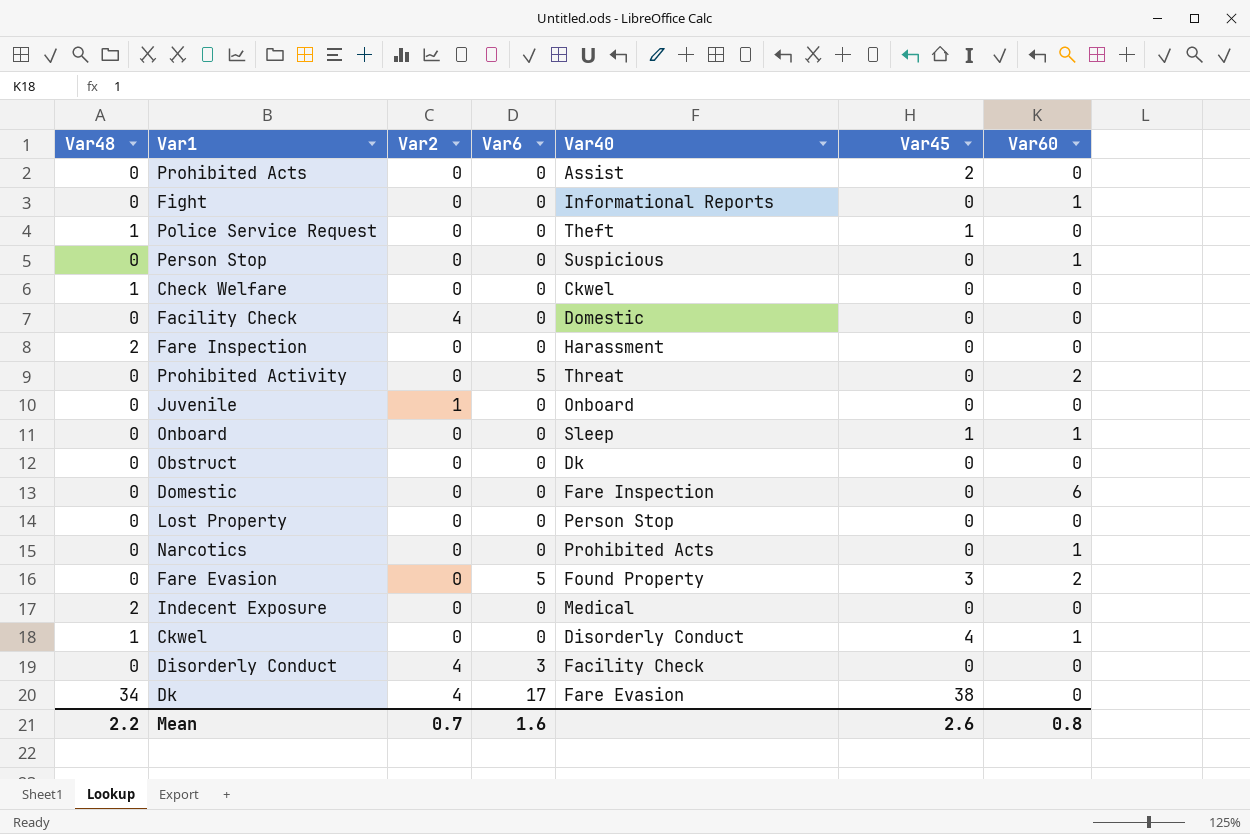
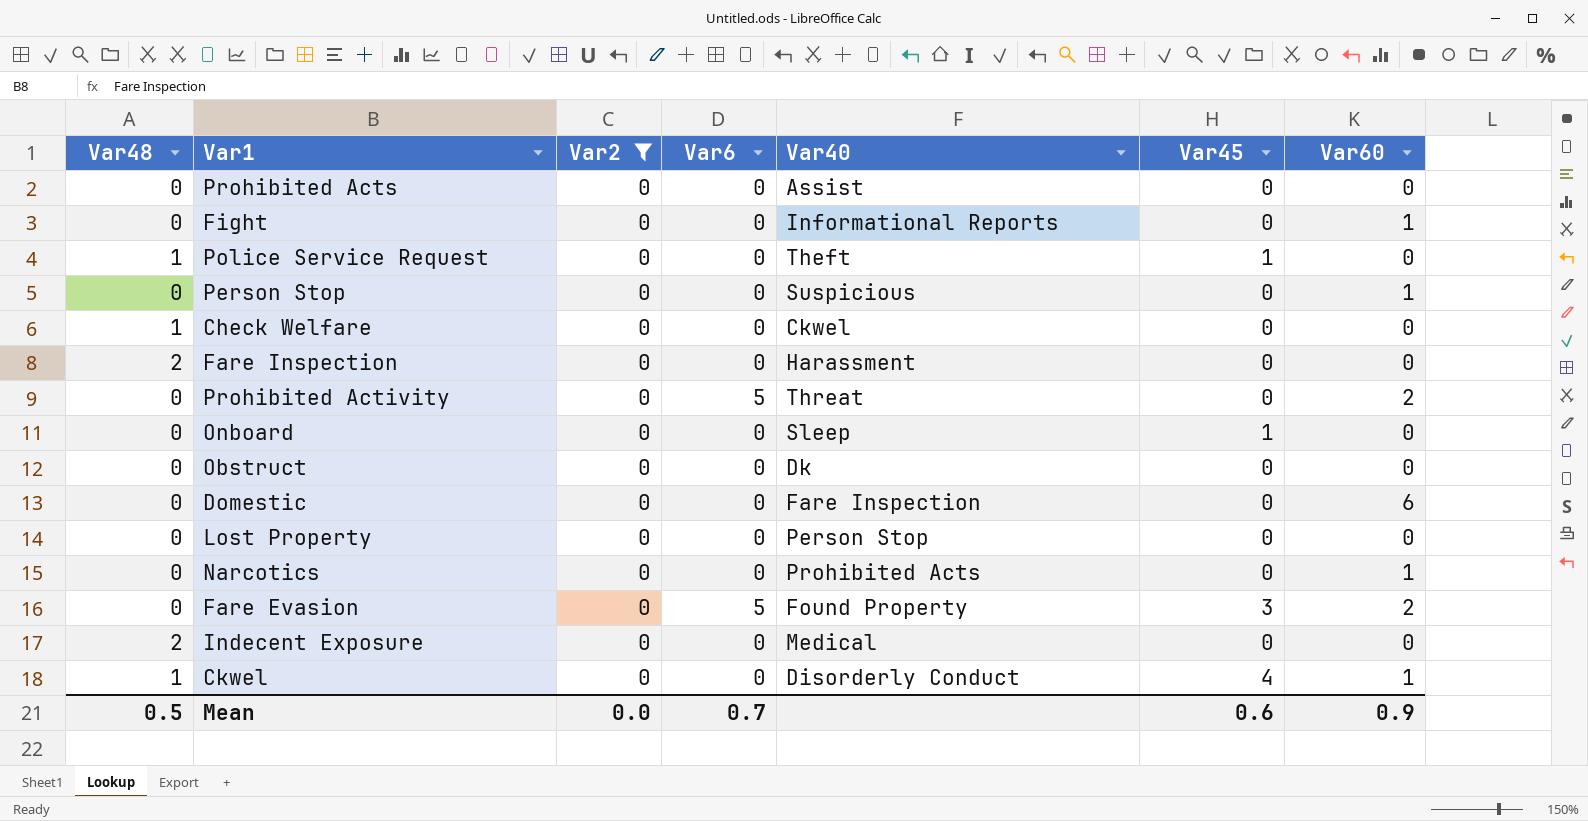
filter: none -> Var2 = 0
Prohibited Acts | Var45: 2 -> 0
Onboard | Var60: 1 -> 0
Mean | Var48: 2.2 -> 0.5
Mean | Var2: 0.7 -> 0.0
Mean | Var6: 1.6 -> 0.7
Mean | Var45: 2.6 -> 0.6
Mean | Var60: 0.8 -> 0.9

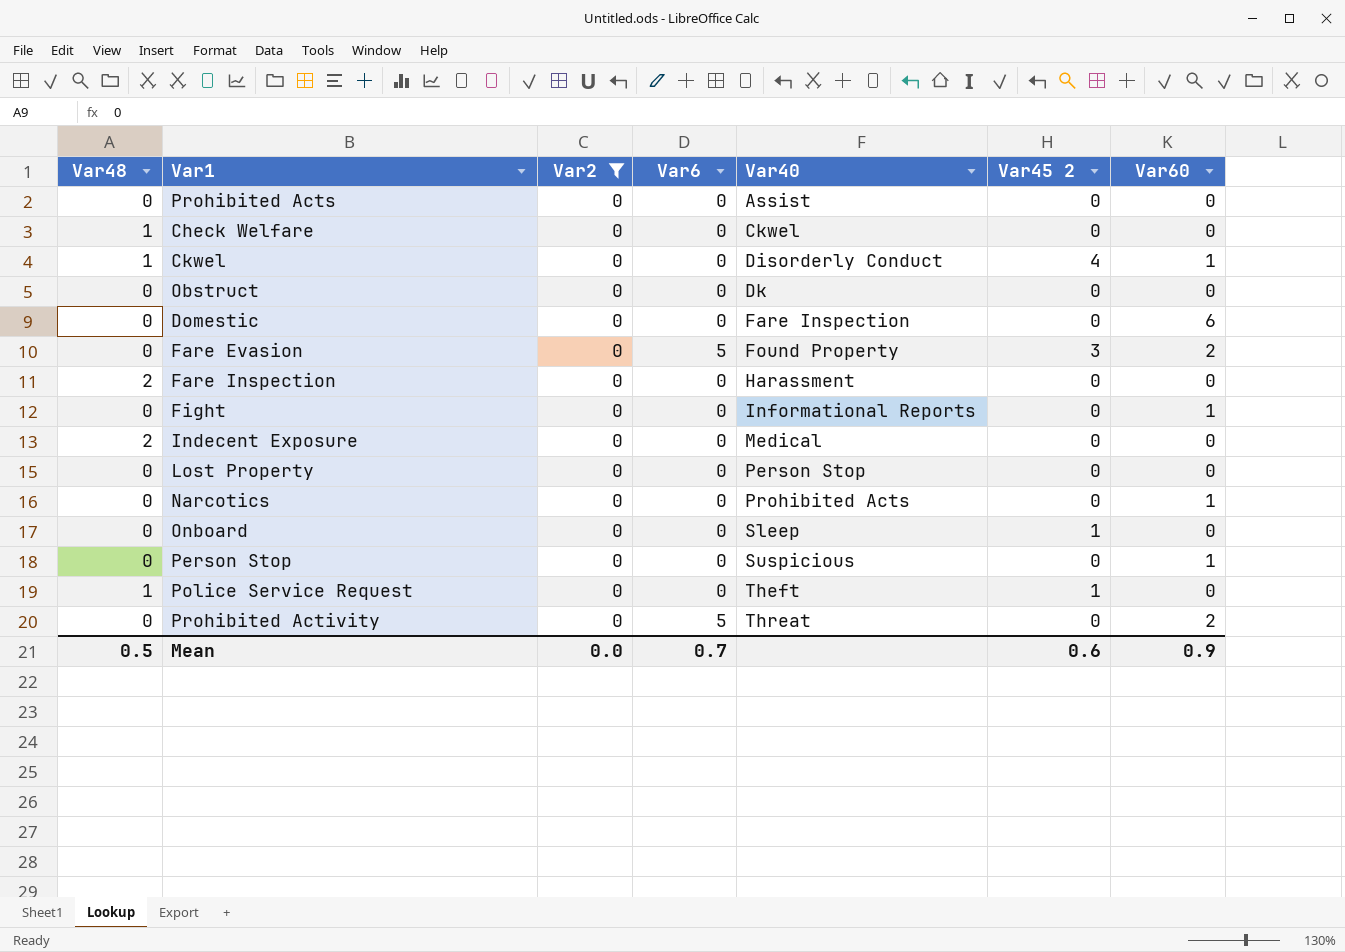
row order: none -> Var40 ascending
column name: Var45 -> Var45 2

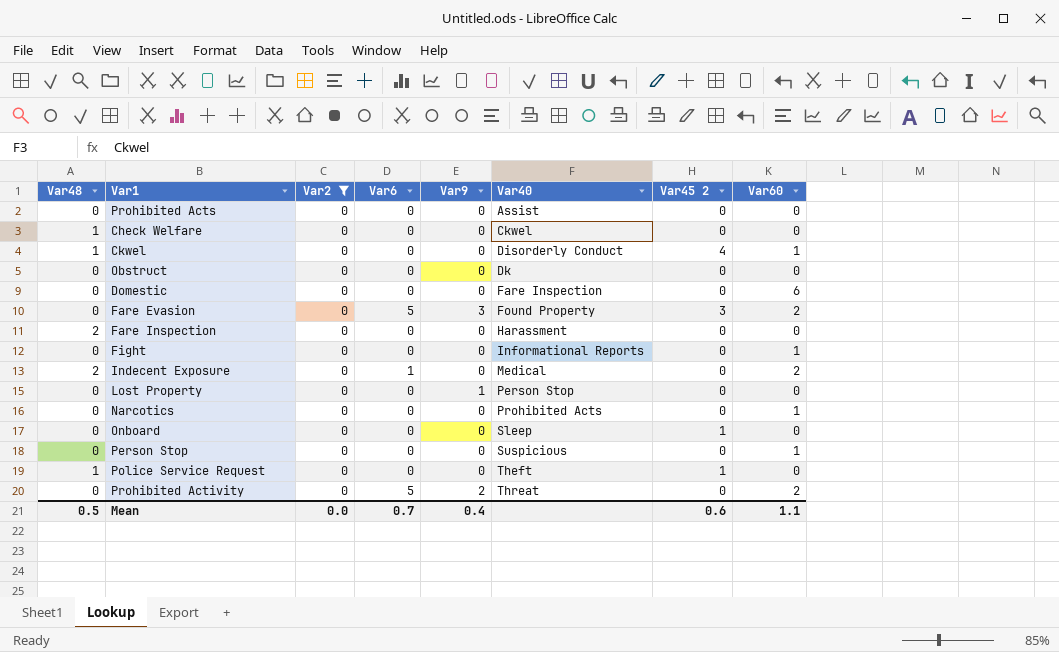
column Var9 | position: none -> 5
Indecent Exposure | Var6: 0 -> 1
Indecent Exposure | Var60: 0 -> 2
Mean | Var60: 0.9 -> 1.1

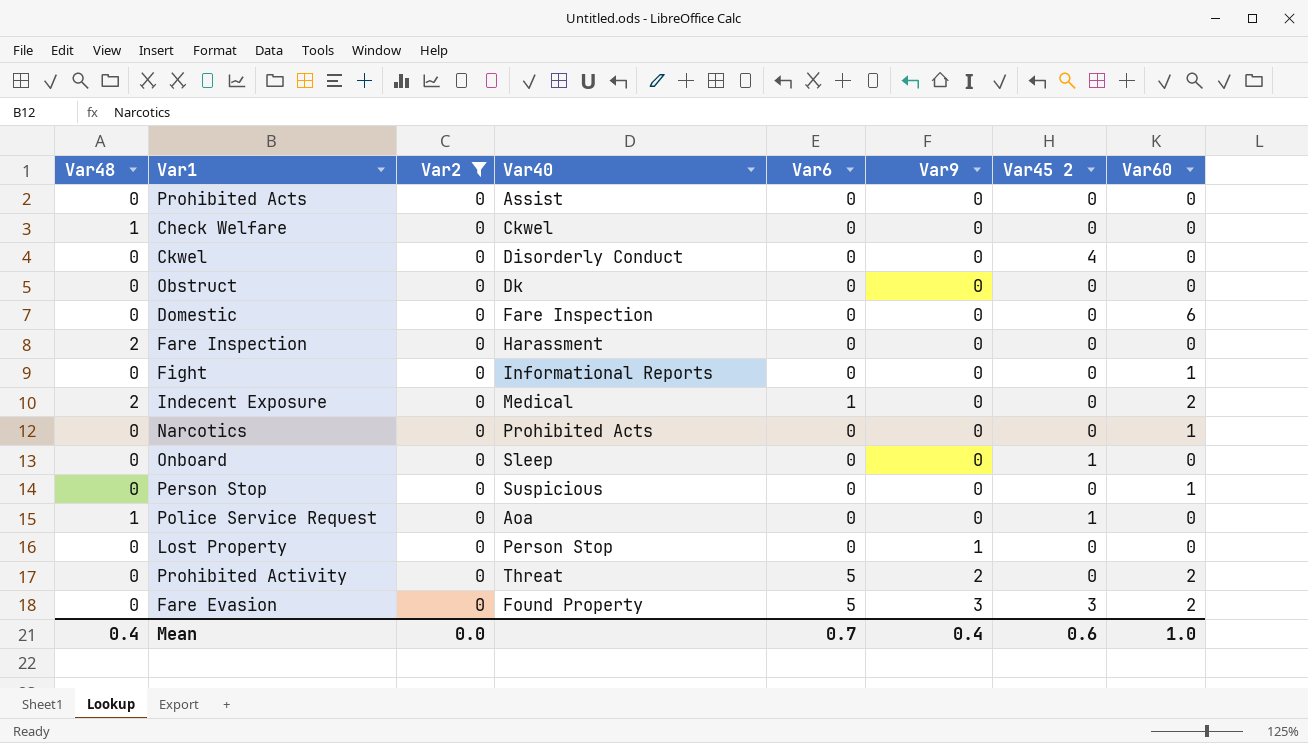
row order: Var40 ascending -> Var9 ascending
column Var40 | position: 6 -> 4
Ckwel | Var48: 1 -> 0
Ckwel | Var60: 1 -> 0
Police Service Request | Var40: Theft -> Aoa
Mean | Var48: 0.5 -> 0.4
Mean | Var60: 1.1 -> 1.0

